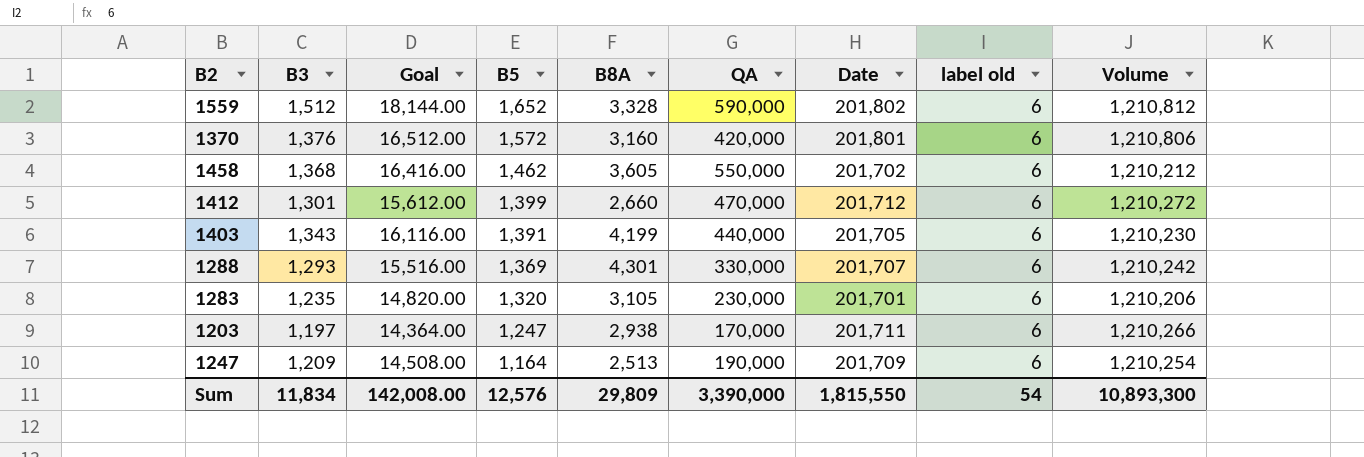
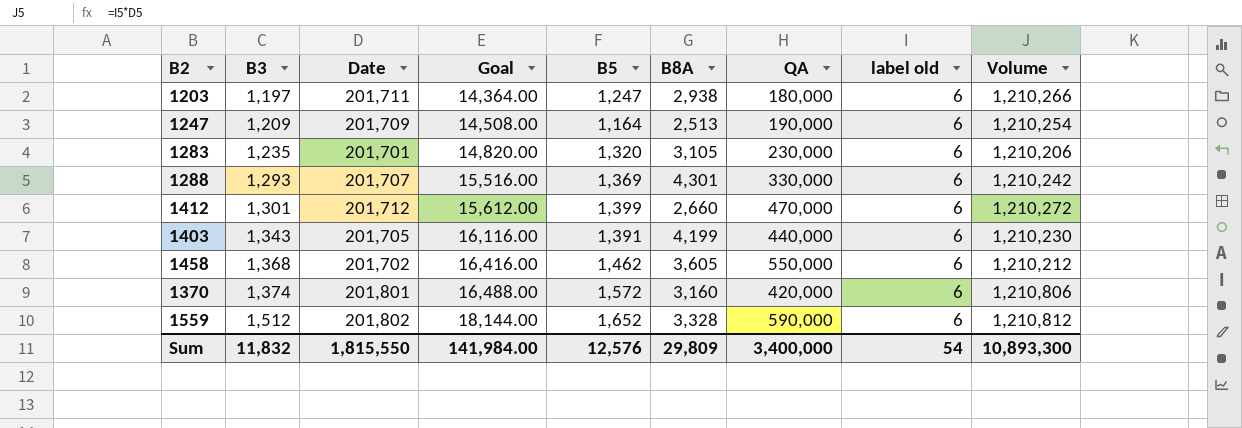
row order: B5 descending -> B3 ascending
column Date | position: 7 -> 3
1203 | QA: 170,000 -> 180,000
1370 | B3: 1,376 -> 1,374
1370 | Goal: 16,512.00 -> 16,488.00
Sum | B3: 11,834 -> 11,832
Sum | Goal: 142,008.00 -> 141,984.00
Sum | QA: 3,390,000 -> 3,400,000

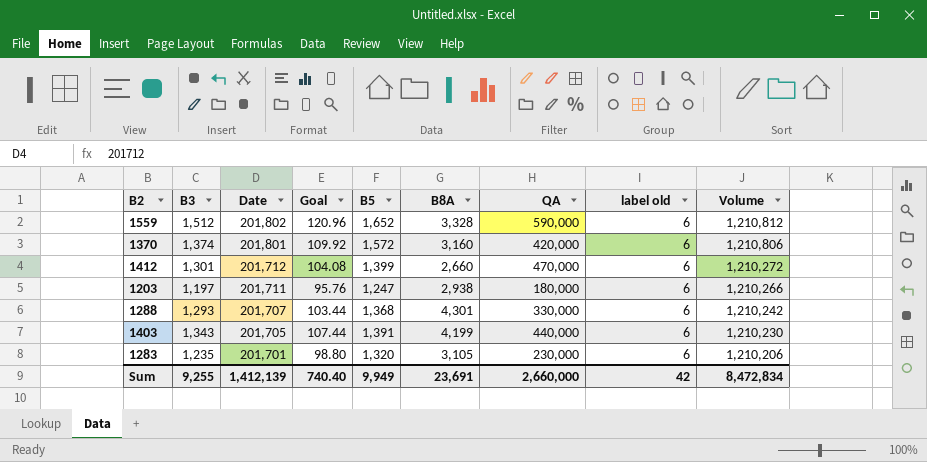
row order: B3 ascending -> Date descending
column Goal | formula: [B3] * 12 -> [B3] * 0.08
row 1247: 1,209 | 201,709 | 14,508.00 | 1,164 | 2,513 | 190,000 | 6 | 1,210,254 -> none
row 1458: 1,368 | 201,702 | 16,416.00 | 1,462 | 3,605 | 550,000 | 6 | 1,210,212 -> none
1288 | B5: 1,369 -> 1,368
Sum | B3: 11,832 -> 9,255
Sum | Date: 1,815,550 -> 1,412,139
Sum | Goal: 141,984.00 -> 740.40
Sum | B5: 12,576 -> 9,949
Sum | B8A: 29,809 -> 23,691
Sum | QA: 3,400,000 -> 2,660,000
Sum | label old: 54 -> 42
Sum | Volume: 10,893,300 -> 8,472,834

